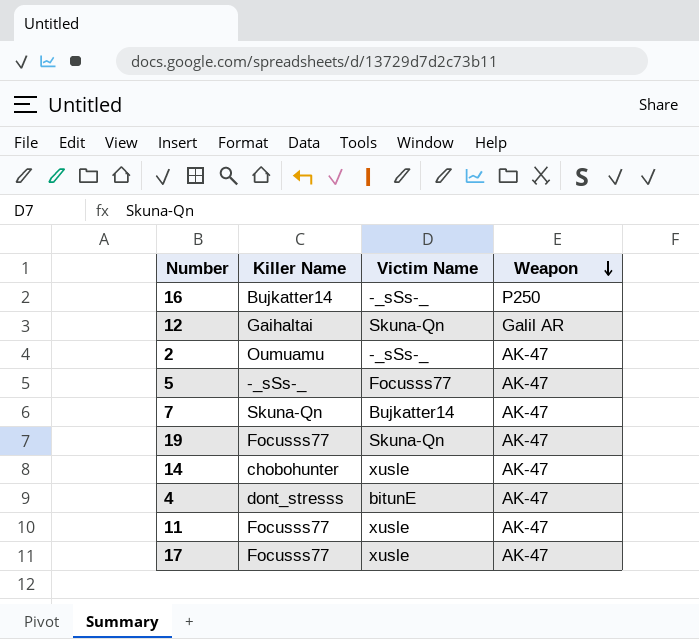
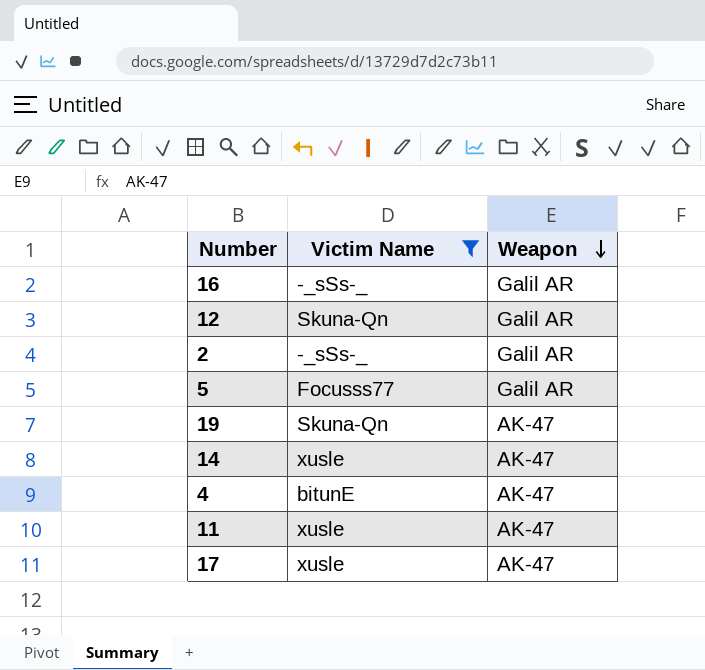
filter: none -> Victim Name != Bujkatter14
column Killer Name | position: 2 -> none
16 | Weapon: P250 -> Galil AR
2 | Weapon: AK-47 -> Galil AR
5 | Weapon: AK-47 -> Galil AR

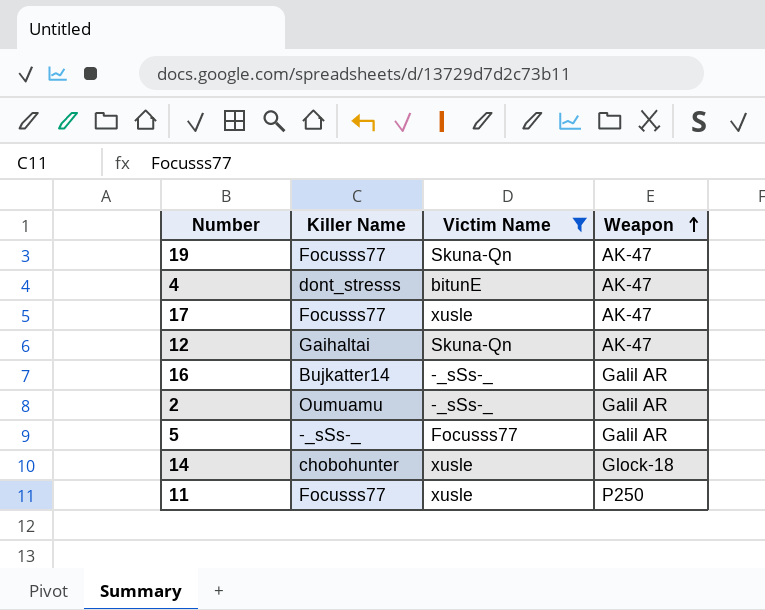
row order: Weapon descending -> Weapon ascending
column Killer Name | position: none -> 2
12 | Weapon: Galil AR -> AK-47
14 | Weapon: AK-47 -> Glock-18
11 | Weapon: AK-47 -> P250

